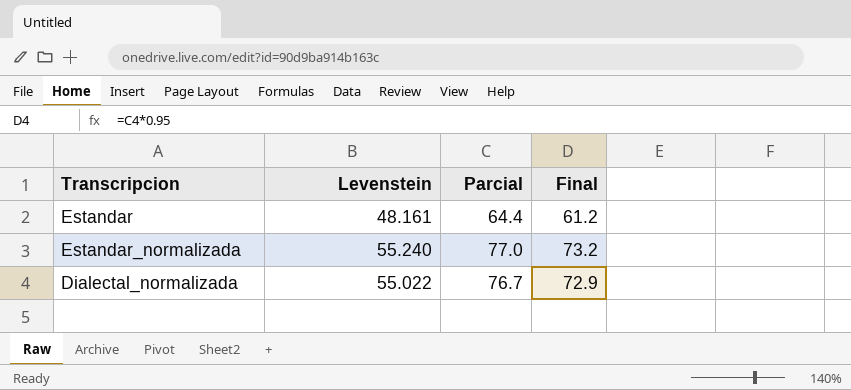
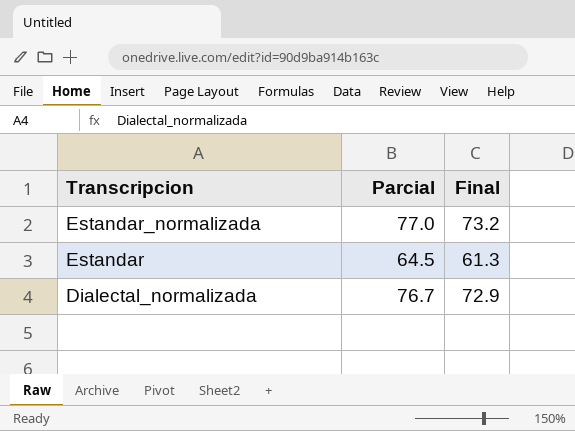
row order: none -> Transcripcion descending
column Levenstein | position: 2 -> none
Estandar | Parcial: 64.4 -> 64.5
Estandar | Final: 61.2 -> 61.3

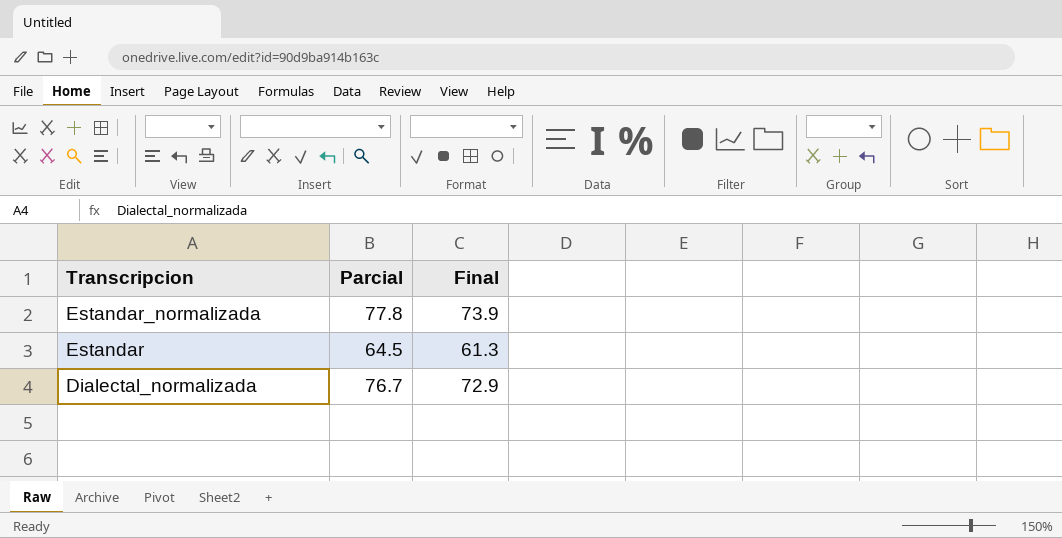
Estandar_normalizada | Parcial: 77.0 -> 77.8
Estandar_normalizada | Final: 73.2 -> 73.9

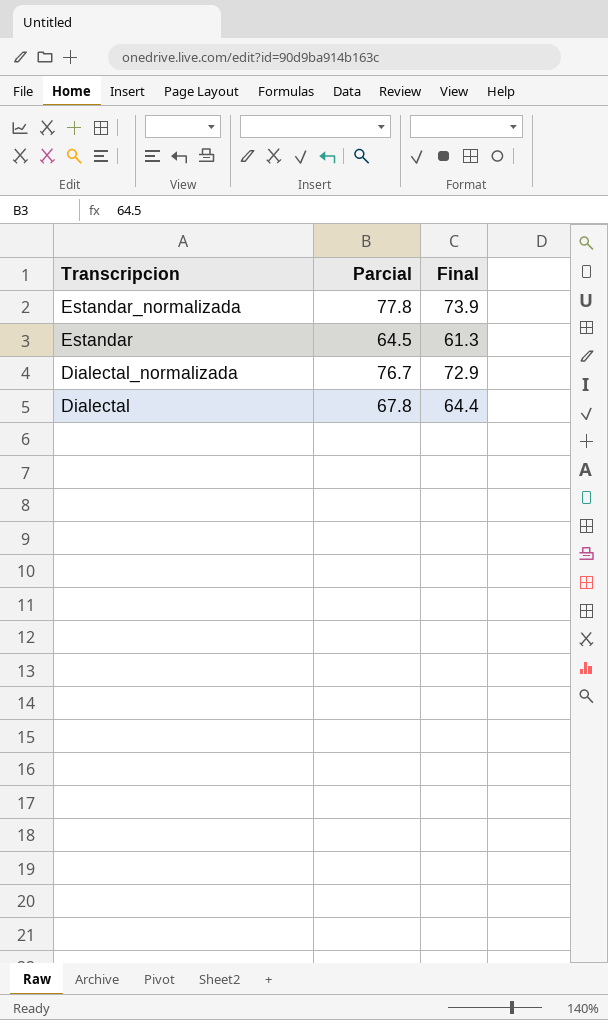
row Dialectal: none -> 67.8 | 64.4

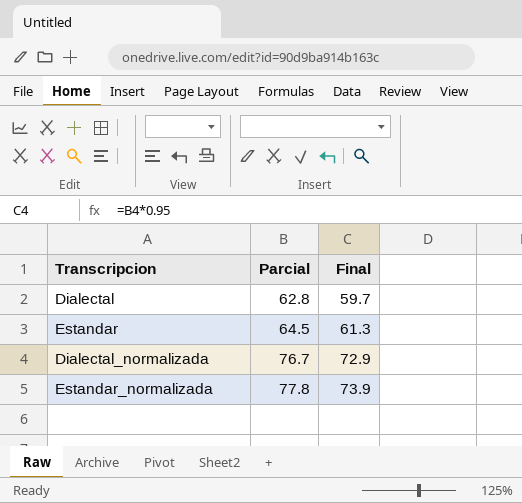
row order: Transcripcion descending -> Parcial ascending
Dialectal | Parcial: 67.8 -> 62.8
Dialectal | Final: 64.4 -> 59.7

